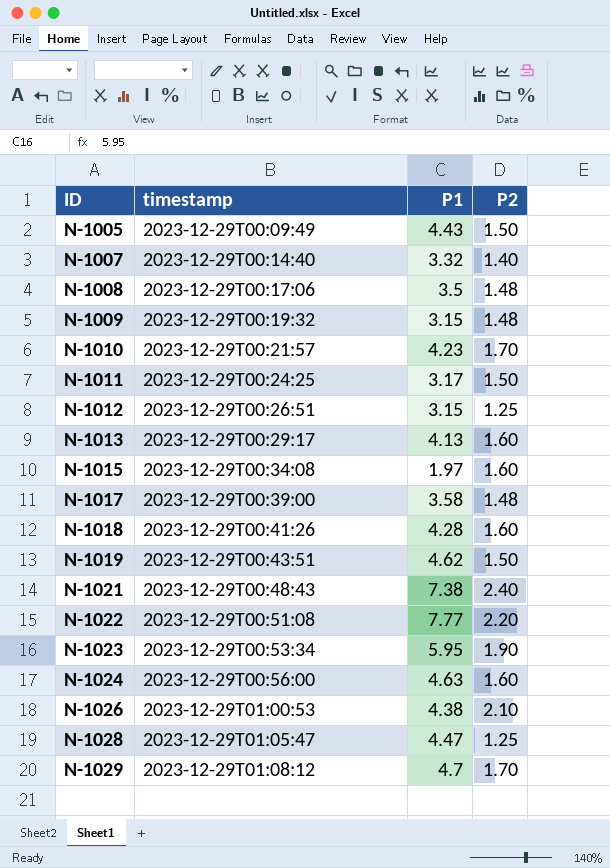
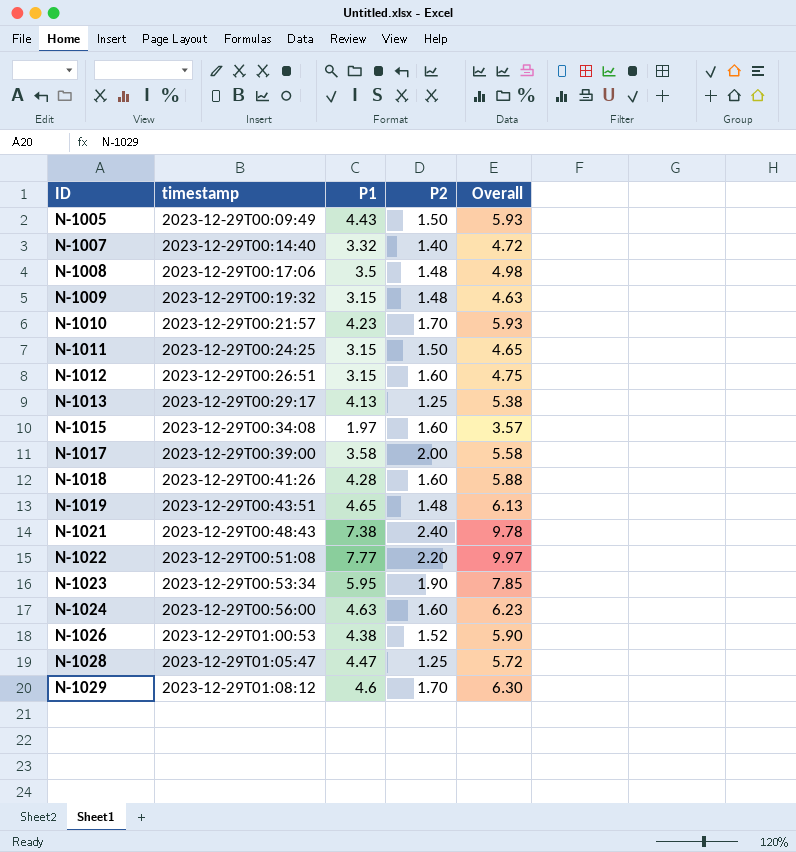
column Overall | formula: none -> [P1] + [P2]
N-1011 | P1: 3.17 -> 3.15
N-1012 | P2: 1.25 -> 1.60
N-1013 | P2: 1.60 -> 1.25
N-1017 | P2: 1.48 -> 2.00
N-1019 | P1: 4.62 -> 4.65
N-1019 | P2: 1.50 -> 1.48
N-1026 | P2: 2.10 -> 1.52
N-1029 | P1: 4.7 -> 4.6

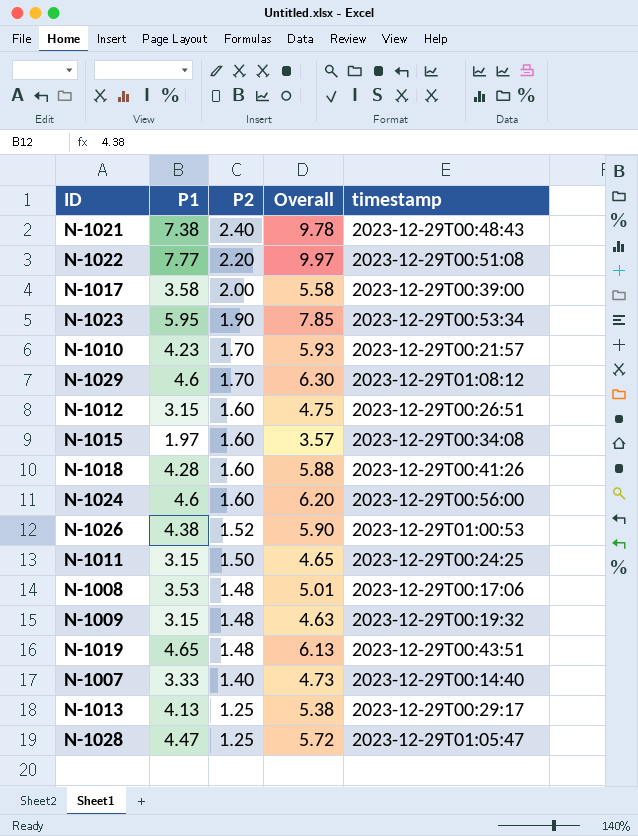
row order: ID ascending -> P2 descending
column timestamp | position: 2 -> 5
row N-1005: 2023-12-29T00:09:49 | 4.43 | 1.50 | 5.93 -> none
N-1024 | P1: 4.63 -> 4.6
N-1024 | Overall: 6.23 -> 6.20
N-1008 | P1: 3.5 -> 3.53
N-1008 | Overall: 4.98 -> 5.01
N-1007 | P1: 3.32 -> 3.33
N-1007 | Overall: 4.72 -> 4.73

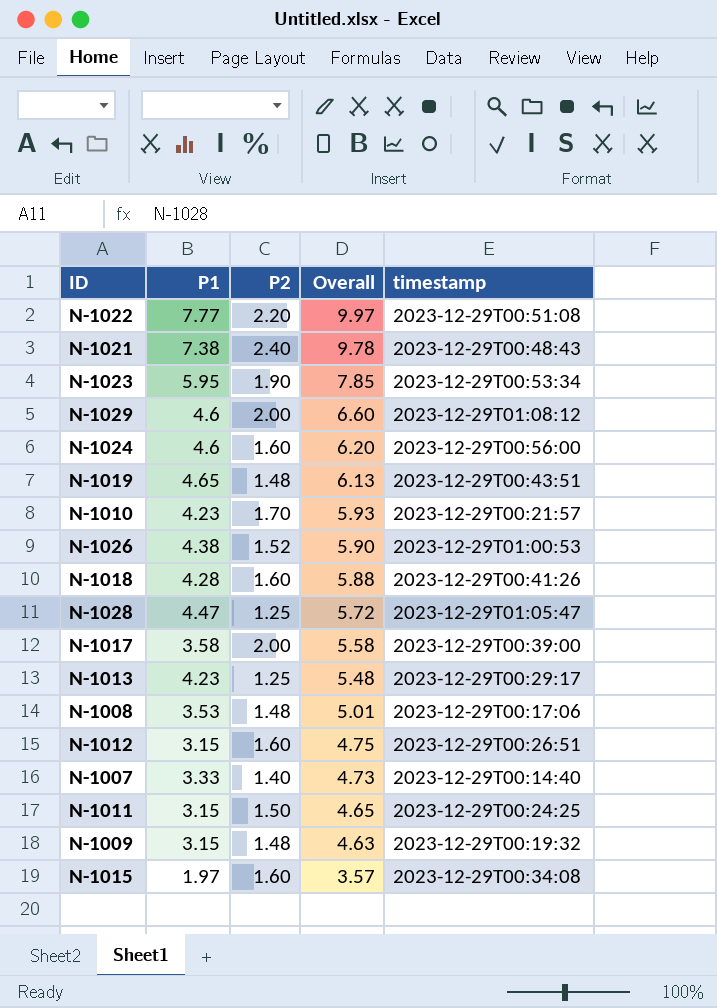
row order: P2 descending -> Overall descending
N-1029 | P2: 1.70 -> 2.00
N-1029 | Overall: 6.30 -> 6.60
N-1013 | P1: 4.13 -> 4.23
N-1013 | Overall: 5.38 -> 5.48

